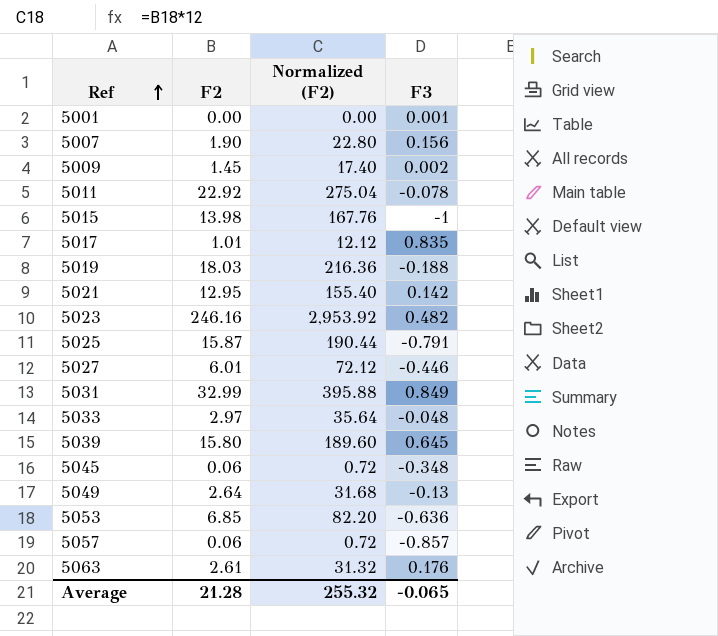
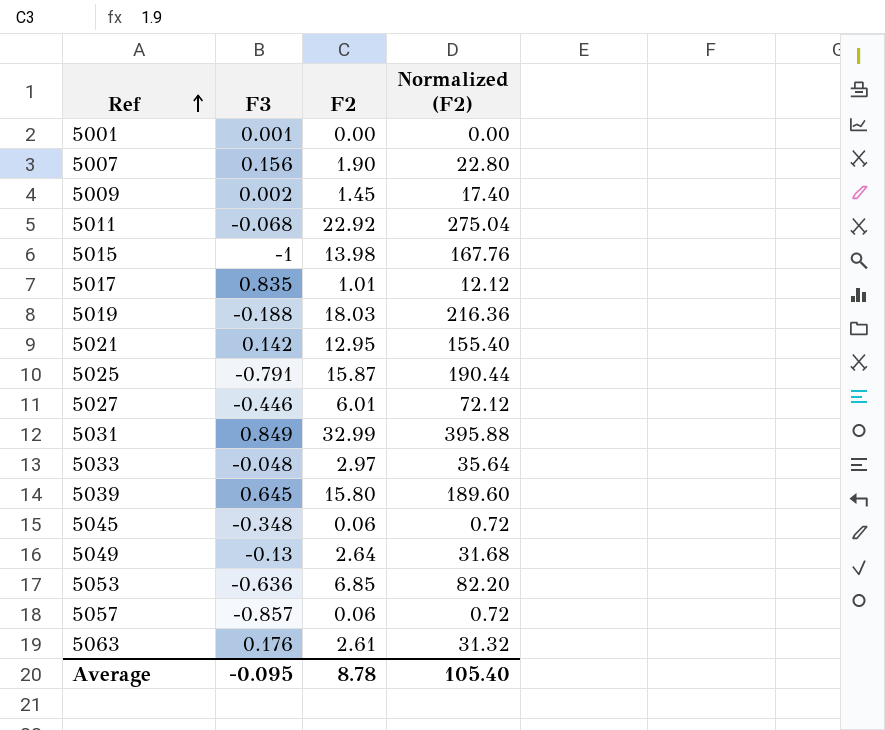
column F3 | position: 4 -> 2
row 5023: 246.16 | 2,953.92 | 0.482 -> none
5011 | F3: -0.078 -> -0.068
Average | F3: -0.065 -> -0.095
Average | F2: 21.28 -> 8.78
Average | Normalized (F2): 255.32 -> 105.40

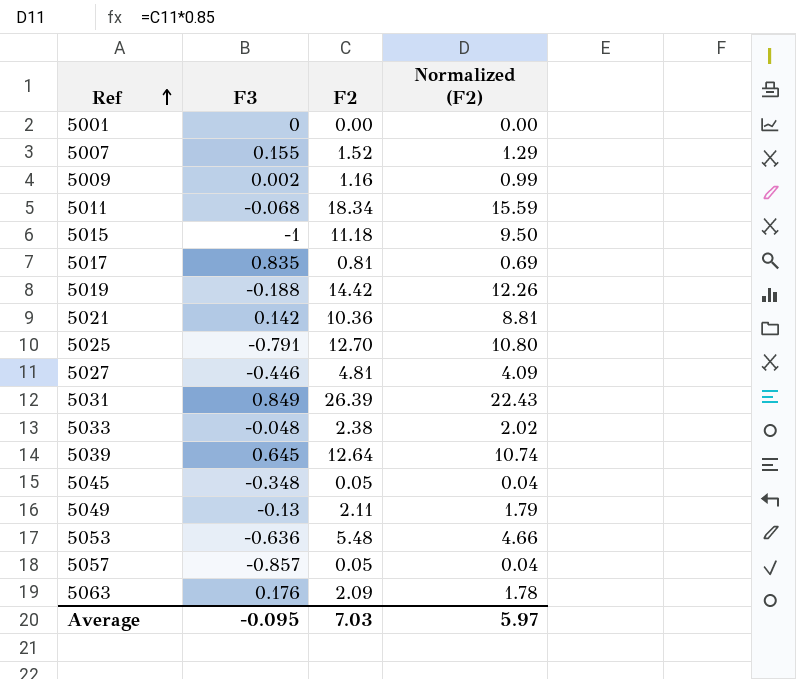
column Normalized (F2) | formula: [F2] * 12 -> [F2] * 0.85
5001 | F3: 0.001 -> 0
5007 | F3: 0.156 -> 0.155
5007 | F2: 1.90 -> 1.52
5009 | F2: 1.45 -> 1.16
5011 | F2: 22.92 -> 18.34
5015 | F2: 13.98 -> 11.18
5017 | F2: 1.01 -> 0.81
5019 | F2: 18.03 -> 14.42
5021 | F2: 12.95 -> 10.36
5025 | F2: 15.87 -> 12.70
5027 | F2: 6.01 -> 4.81
5031 | F2: 32.99 -> 26.39
5033 | F2: 2.97 -> 2.38
5039 | F2: 15.80 -> 12.64
5045 | F2: 0.06 -> 0.05
5049 | F2: 2.64 -> 2.11
5053 | F2: 6.85 -> 5.48
5057 | F2: 0.06 -> 0.05
5063 | F2: 2.61 -> 2.09
Average | F2: 8.78 -> 7.03
Average | Normalized (F2): 105.40 -> 5.97

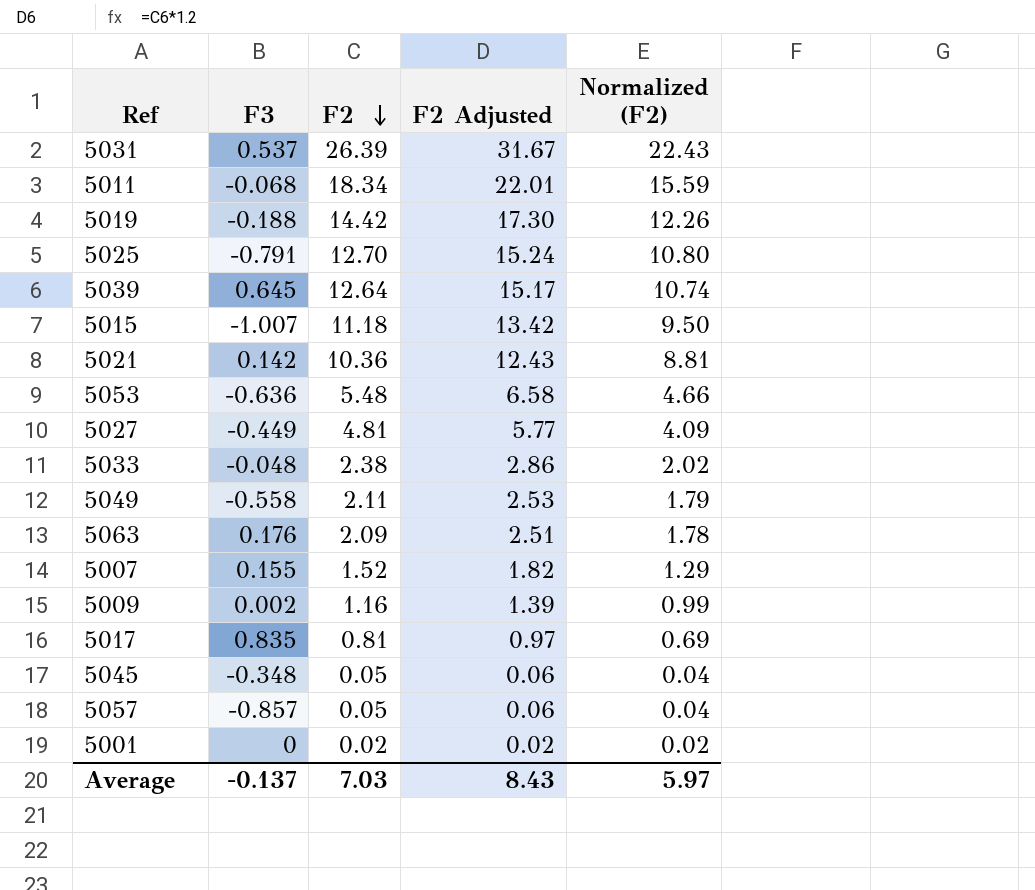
row order: Ref ascending -> F2 descending
column F2 Adjusted | formula: none -> [F2] * 1.2
5031 | F3: 0.849 -> 0.537
5015 | F3: -1 -> -1.007
5027 | F3: -0.446 -> -0.449
5049 | F3: -0.13 -> -0.558
5001 | F2: 0.00 -> 0.02
5001 | Normalized (F2): 0.00 -> 0.02
Average | F3: -0.095 -> -0.137

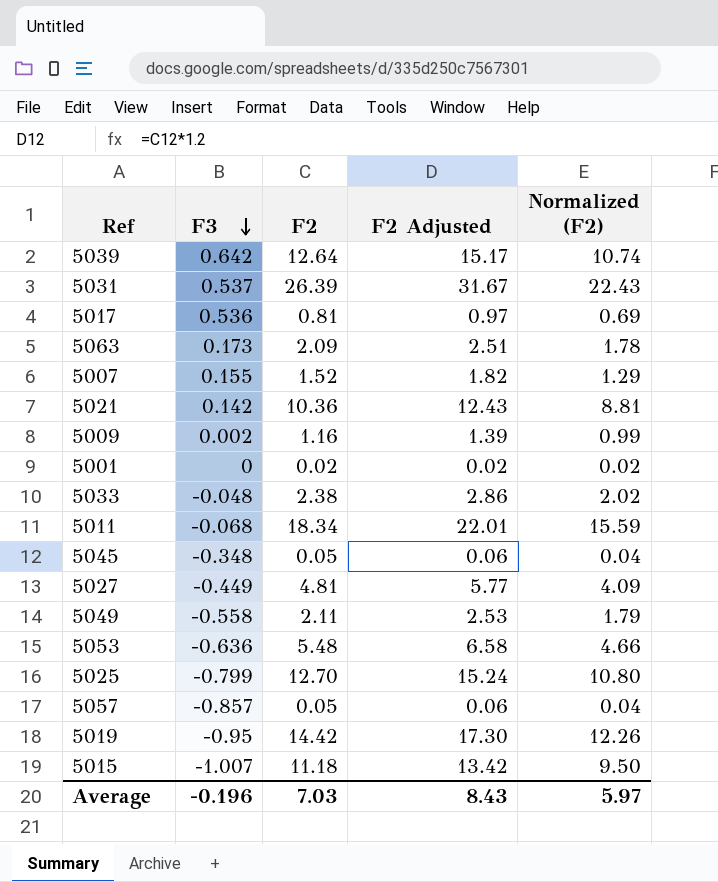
row order: F2 descending -> F3 descending
5039 | F3: 0.645 -> 0.642
5017 | F3: 0.835 -> 0.536
5063 | F3: 0.176 -> 0.173
5025 | F3: -0.791 -> -0.799
5019 | F3: -0.188 -> -0.95
Average | F3: -0.137 -> -0.196

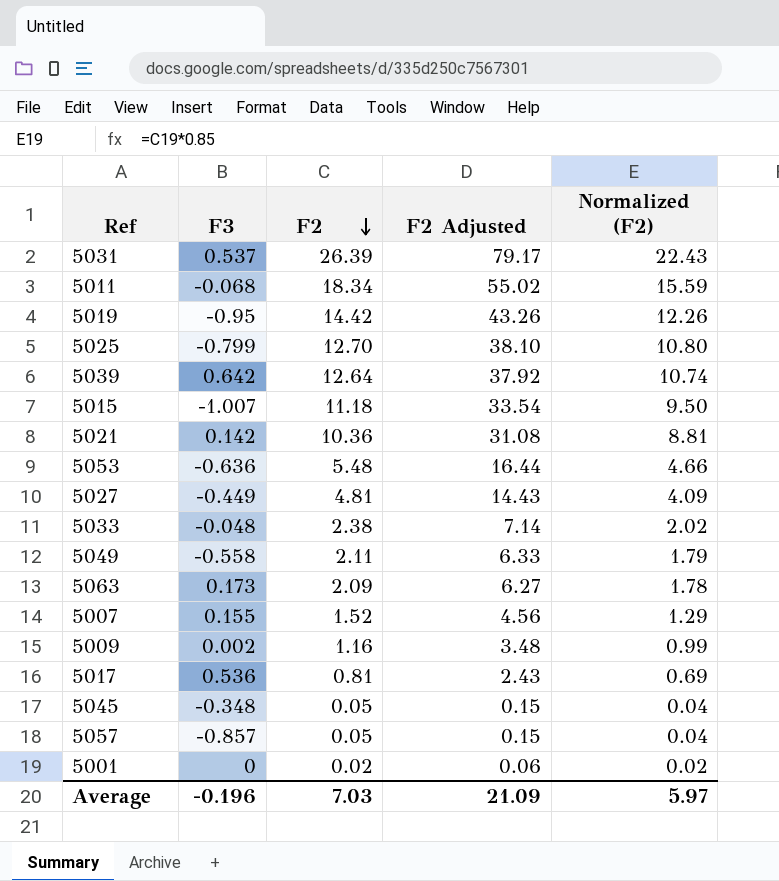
row order: F3 descending -> F2 descending
column F2 Adjusted | formula: [F2] * 1.2 -> [F2] * 3
Average | F2 Adjusted: 8.43 -> 21.09

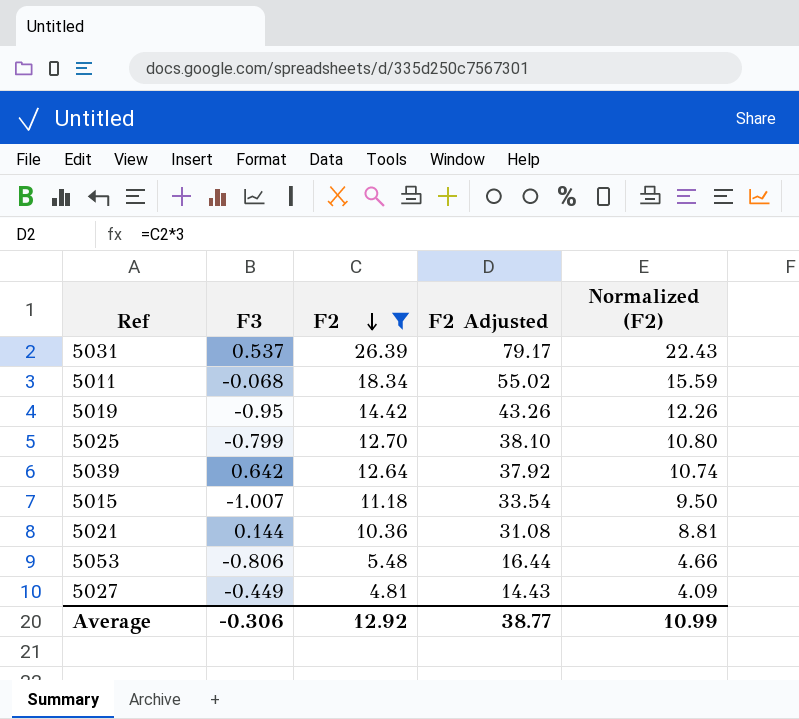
filter: none -> F2 >= 4.81
5021 | F3: 0.142 -> 0.144
5053 | F3: -0.636 -> -0.806
Average | F3: -0.196 -> -0.306
Average | F2: 7.03 -> 12.92
Average | F2 Adjusted: 21.09 -> 38.77
Average | Normalized (F2): 5.97 -> 10.99

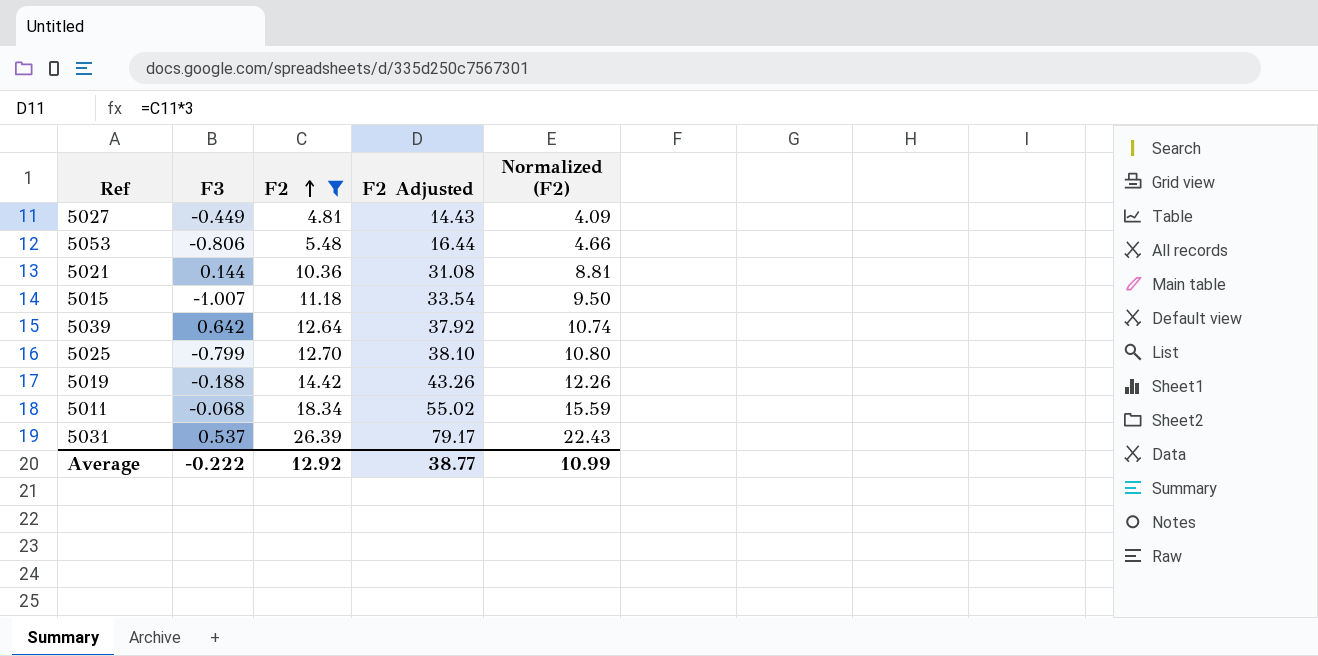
row order: F2 descending -> F2 ascending
5019 | F3: -0.95 -> -0.188
Average | F3: -0.306 -> -0.222

